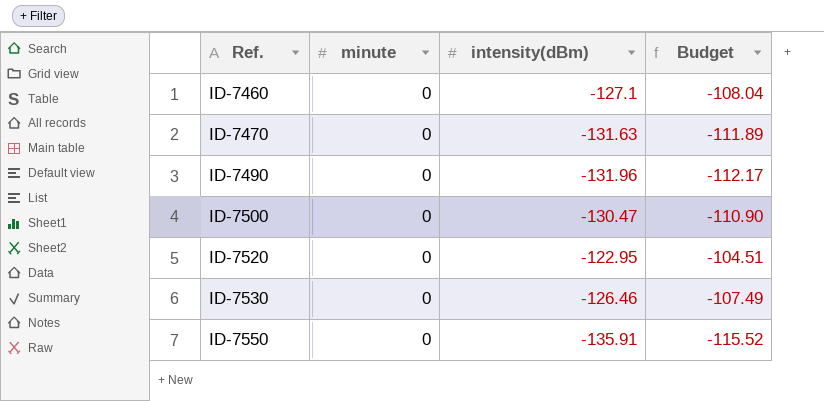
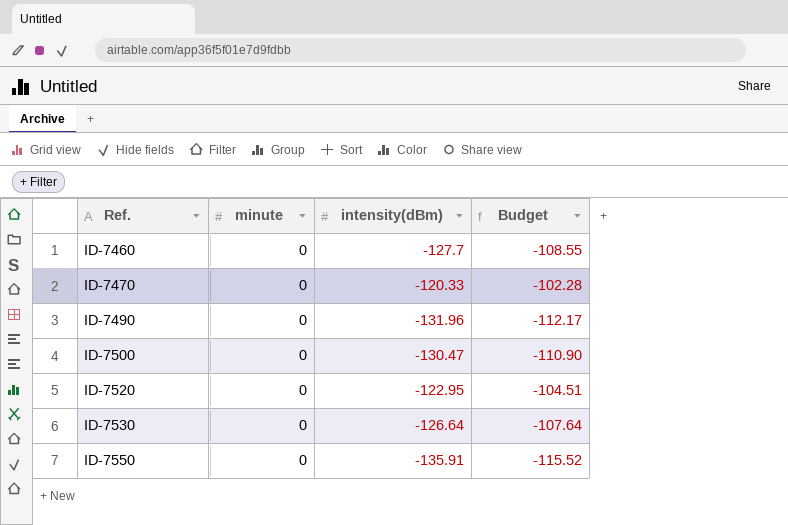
ID-7460 | intensity(dBm): -127.1 -> -127.7
ID-7460 | Budget: -108.04 -> -108.55
ID-7470 | intensity(dBm): -131.63 -> -120.33
ID-7470 | Budget: -111.89 -> -102.28
ID-7530 | intensity(dBm): -126.46 -> -126.64
ID-7530 | Budget: -107.49 -> -107.64

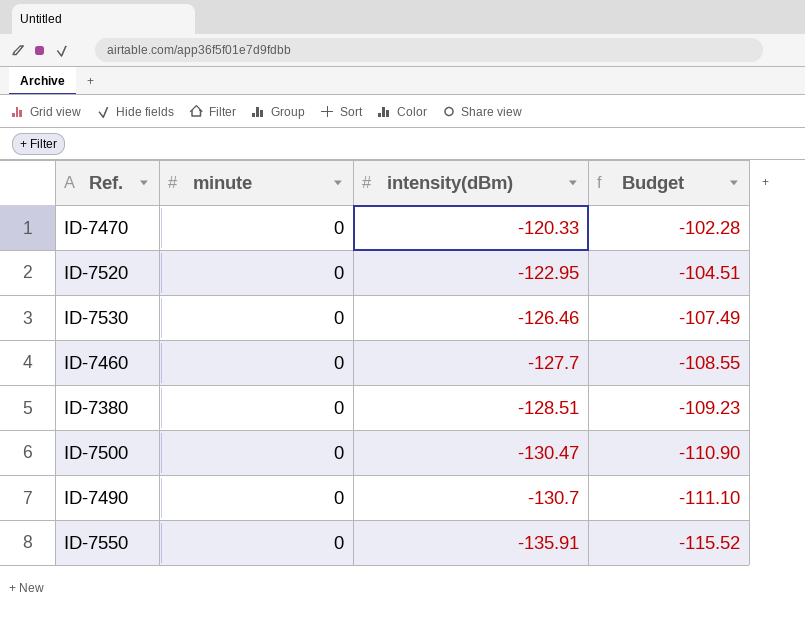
row order: Ref. ascending -> intensity(dBm) descending
ID-7530 | intensity(dBm): -126.64 -> -126.46
ID-7530 | Budget: -107.64 -> -107.49
row ID-7380: none -> 0 | -128.51 | -109.23
ID-7490 | intensity(dBm): -131.96 -> -130.7
ID-7490 | Budget: -112.17 -> -111.10

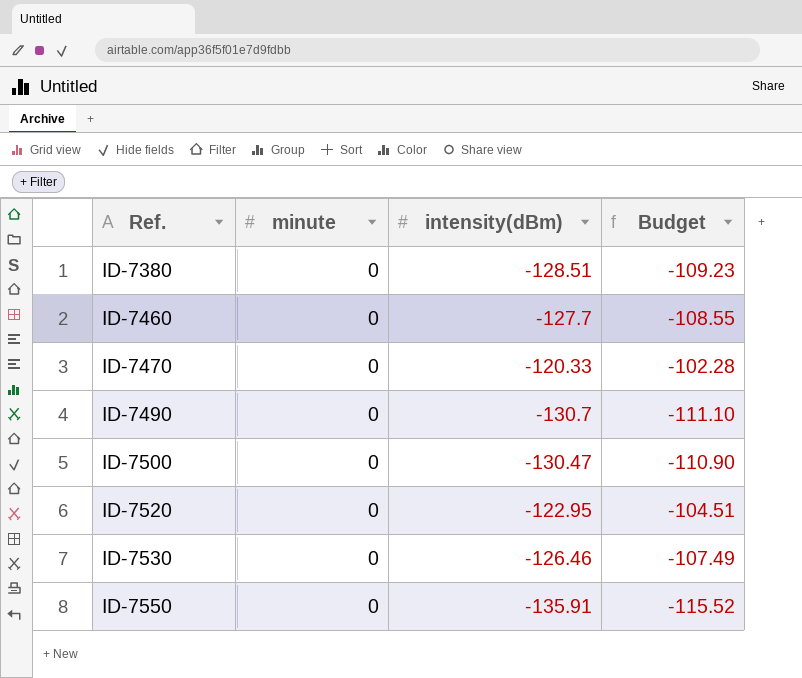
row order: intensity(dBm) descending -> Ref. ascending

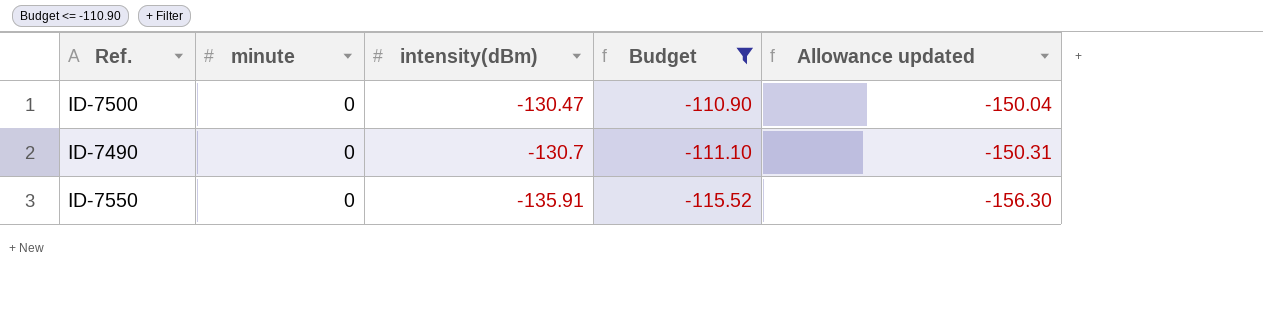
filter: none -> Budget <= -110.90
row order: Ref. ascending -> intensity(dBm) descending
column Allowance updated | formula: none -> [intensity(dBm)] * 1.15

